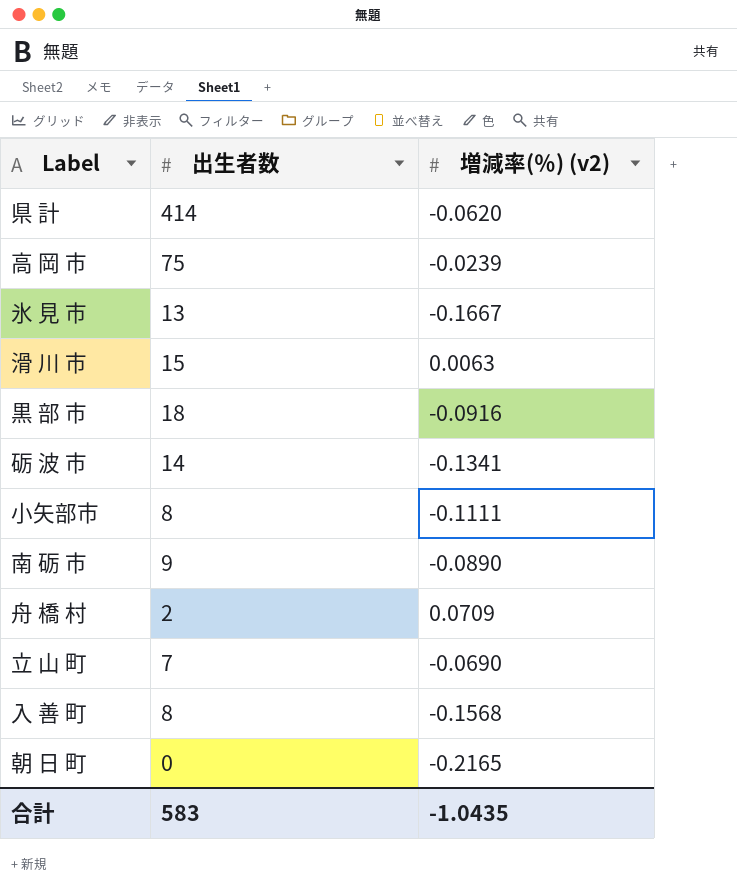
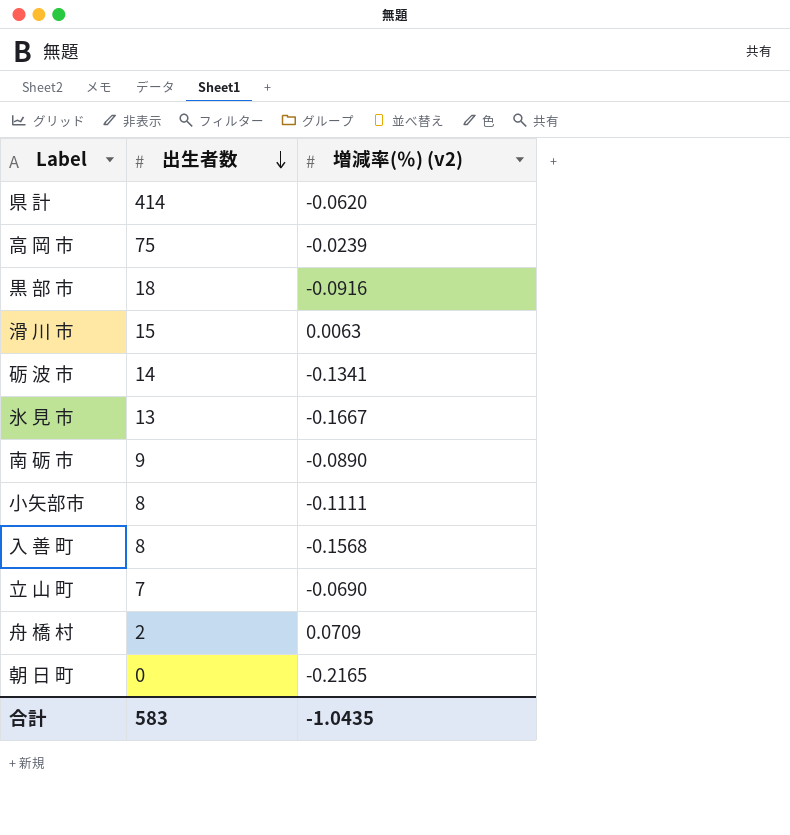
row order: none -> 出生者数 descending

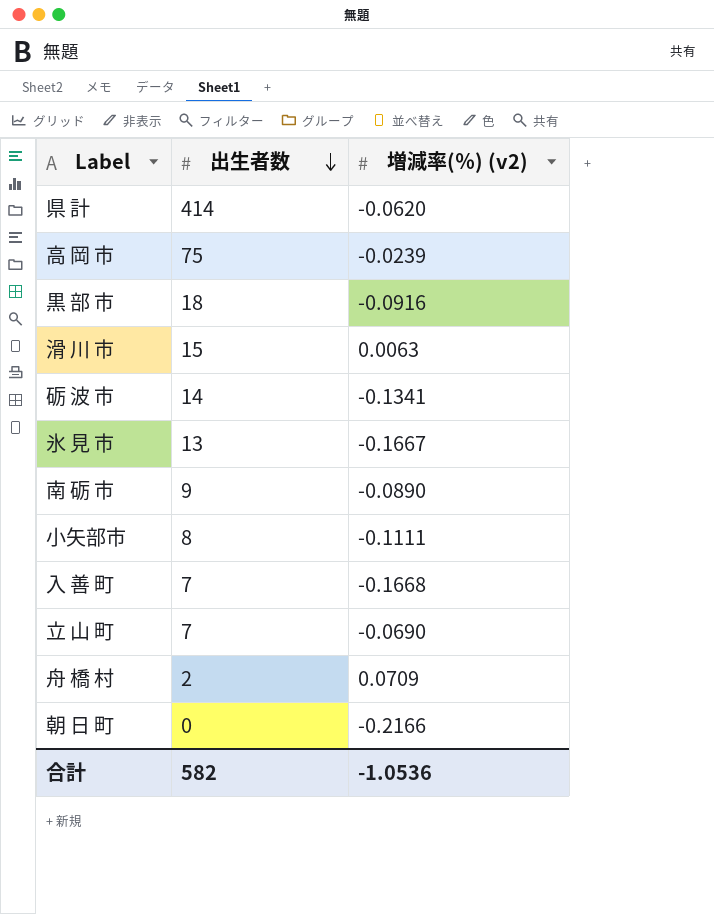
入 善 町 | 出生者数: 8 -> 7
入 善 町 | 増減率(％) (v2): -0.1568 -> -0.1668
朝 日 町 | 増減率(％) (v2): -0.2165 -> -0.2166
合計 | 出生者数: 583 -> 582
合計 | 増減率(％) (v2): -1.0435 -> -1.0536

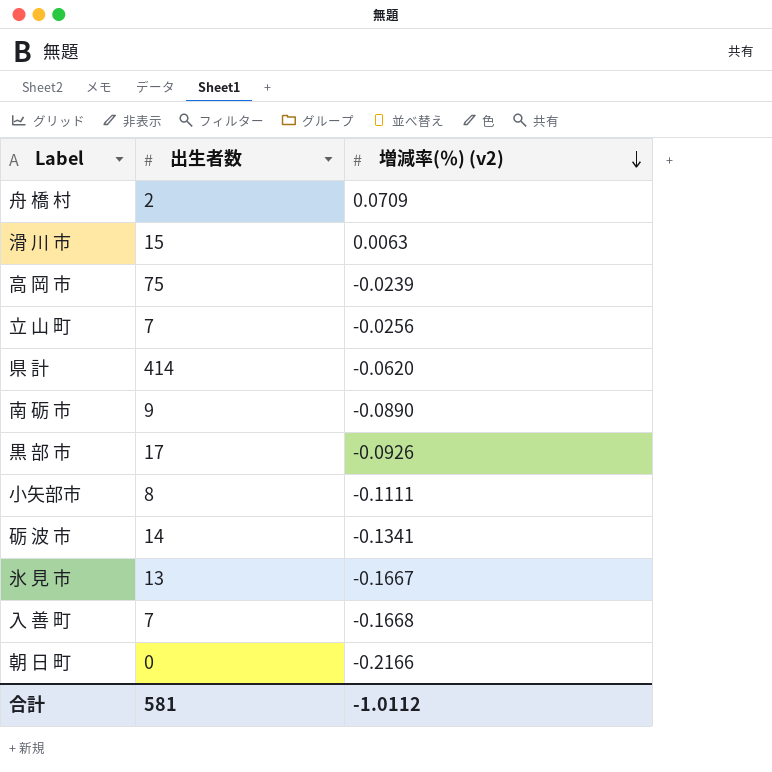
row order: 出生者数 descending -> 増減率(％) (v2) descending
立 山 町 | 増減率(％) (v2): -0.0690 -> -0.0256
黒 部 市 | 出生者数: 18 -> 17
黒 部 市 | 増減率(％) (v2): -0.0916 -> -0.0926
合計 | 出生者数: 582 -> 581
合計 | 増減率(％) (v2): -1.0536 -> -1.0112

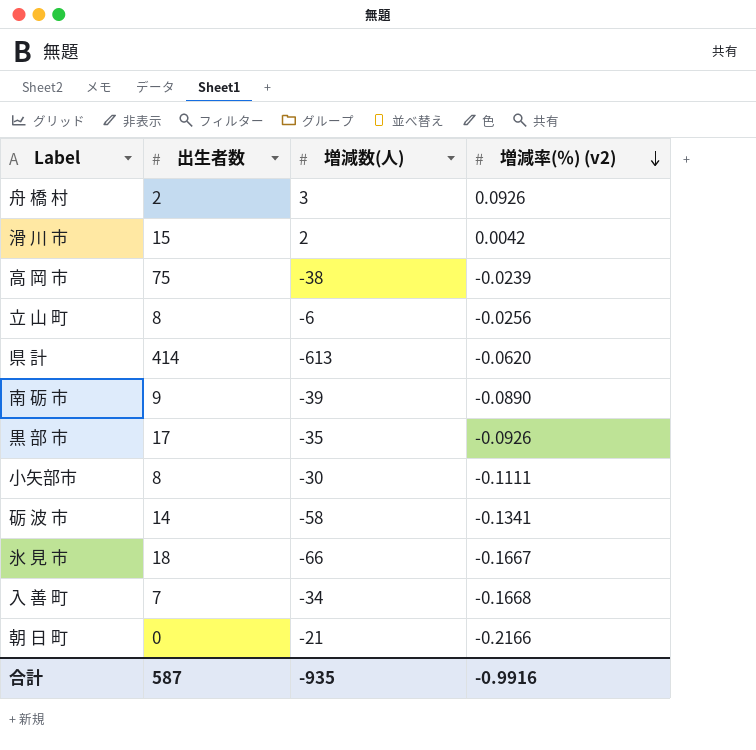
column 増減数(人) | position: none -> 3
舟 橋 村 | 増減率(％) (v2): 0.0709 -> 0.0926
滑 川 市 | 増減率(％) (v2): 0.0063 -> 0.0042
立 山 町 | 出生者数: 7 -> 8
氷 見 市 | 出生者数: 13 -> 18
合計 | 出生者数: 581 -> 587
合計 | 増減率(％) (v2): -1.0112 -> -0.9916

